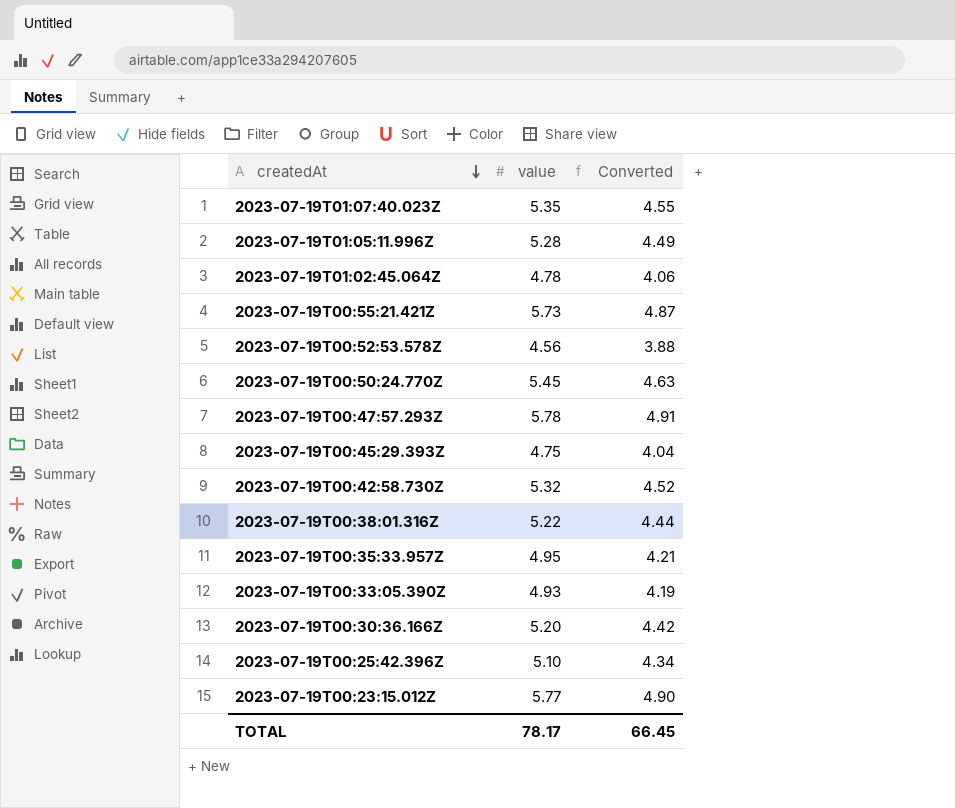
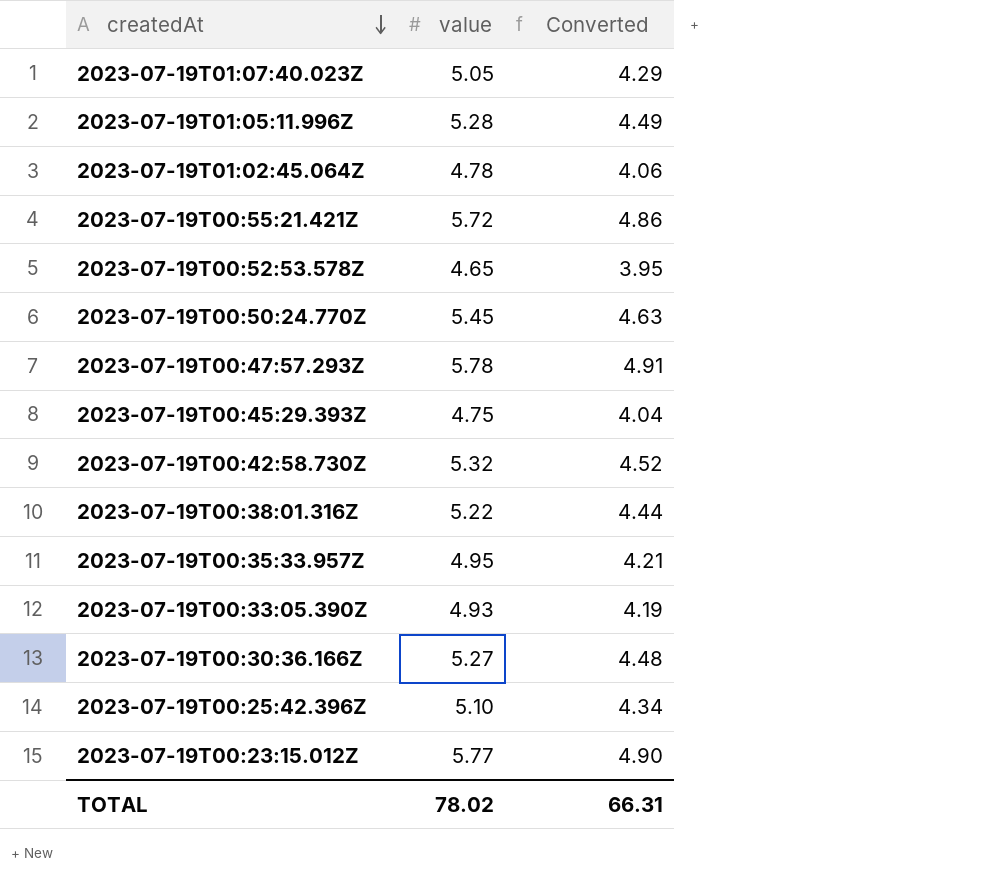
2023-07-19T01:07:40.023Z | value: 5.35 -> 5.05
2023-07-19T01:07:40.023Z | Converted: 4.55 -> 4.29
2023-07-19T00:55:21.421Z | value: 5.73 -> 5.72
2023-07-19T00:55:21.421Z | Converted: 4.87 -> 4.86
2023-07-19T00:52:53.578Z | value: 4.56 -> 4.65
2023-07-19T00:52:53.578Z | Converted: 3.88 -> 3.95
2023-07-19T00:30:36.166Z | value: 5.20 -> 5.27
2023-07-19T00:30:36.166Z | Converted: 4.42 -> 4.48
TOTAL | value: 78.17 -> 78.02
TOTAL | Converted: 66.45 -> 66.31

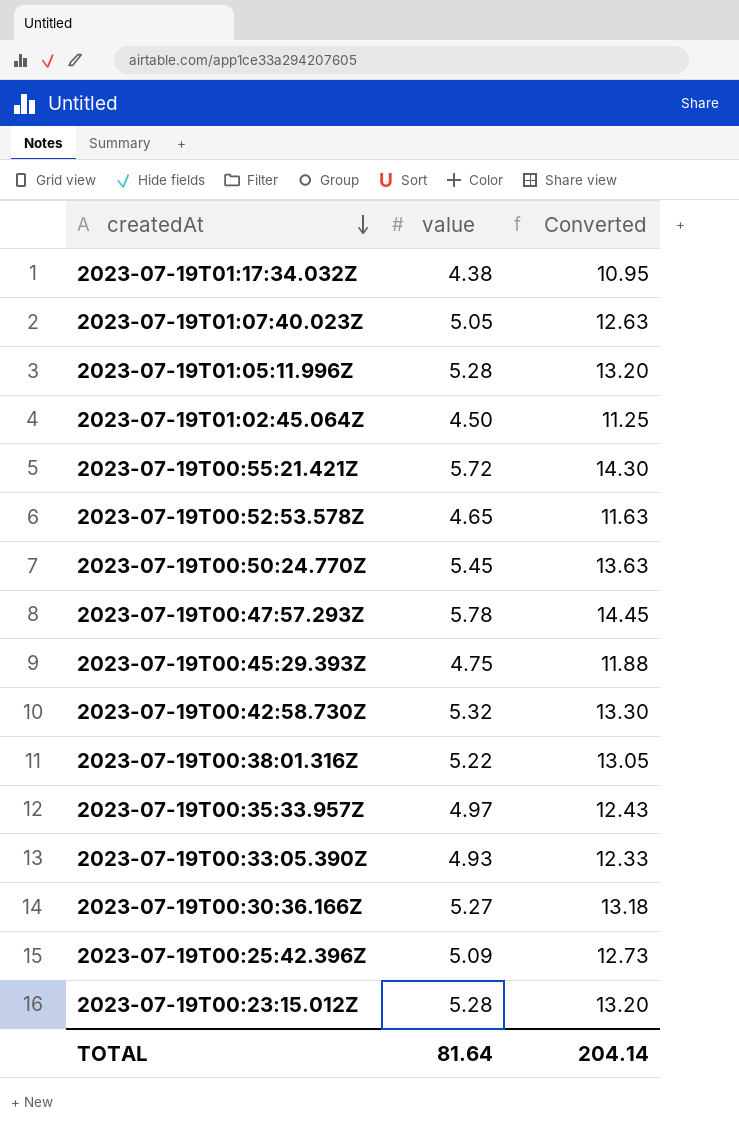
column Converted | formula: [value] * 0.85 -> [value] * 2.5
row 2023-07-19T01:17:34.032Z: none -> 4.38 | 10.95
2023-07-19T01:02:45.064Z | value: 4.78 -> 4.50
2023-07-19T00:35:33.957Z | value: 4.95 -> 4.97
2023-07-19T00:25:42.396Z | value: 5.10 -> 5.09
2023-07-19T00:23:15.012Z | value: 5.77 -> 5.28
TOTAL | value: 78.02 -> 81.64
TOTAL | Converted: 66.31 -> 204.14

